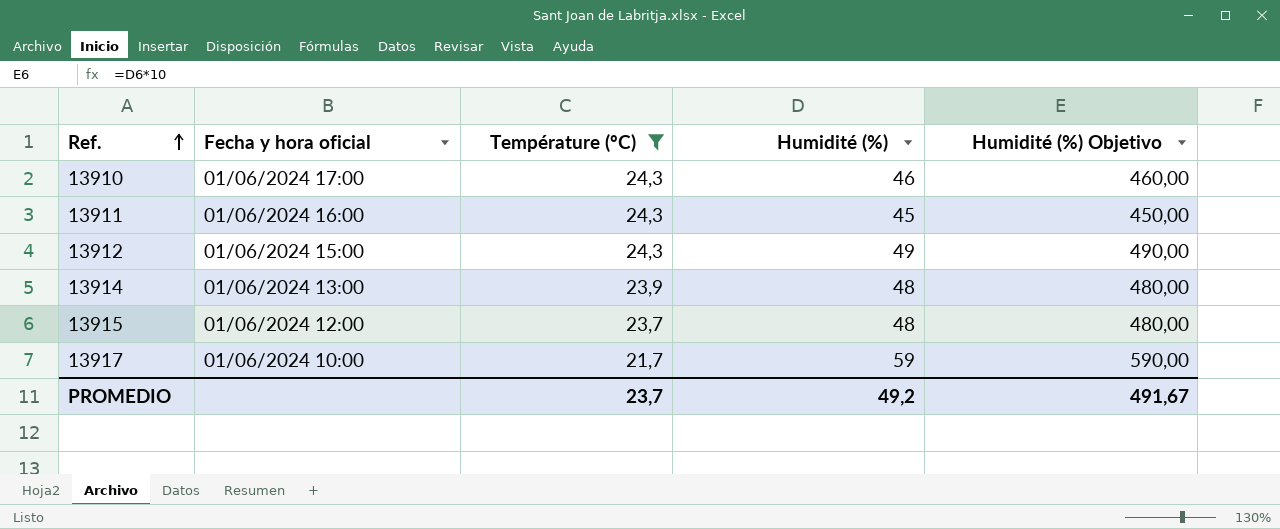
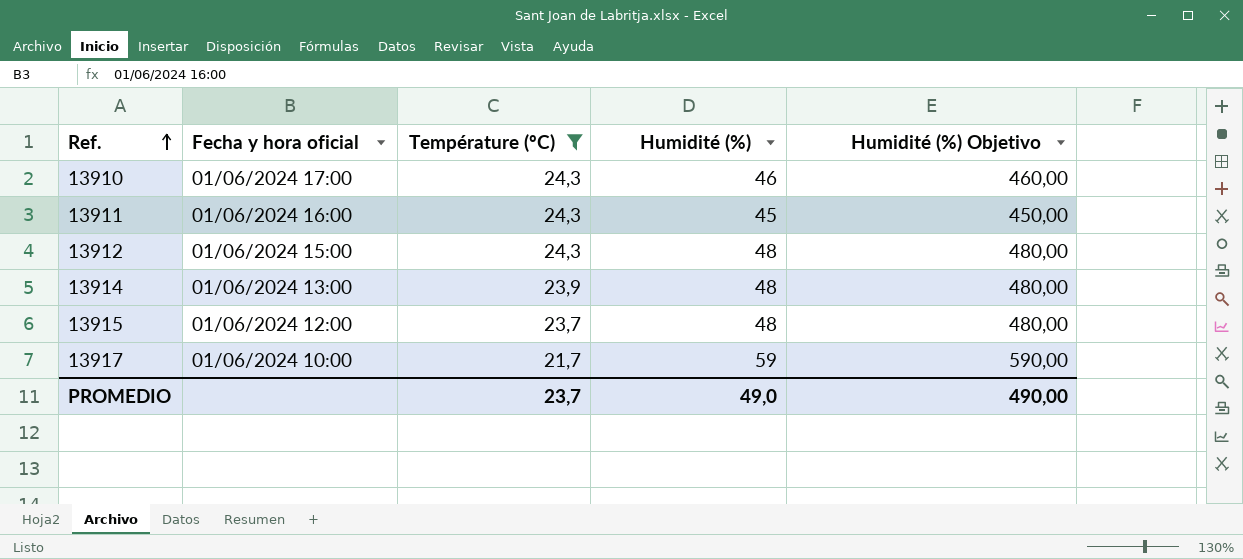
13912 | Humidité (%): 49 -> 48
13912 | Humidité (%) Objetivo: 490,00 -> 480,00
PROMEDIO | Humidité (%): 49,2 -> 49,0
PROMEDIO | Humidité (%) Objetivo: 491,67 -> 490,00

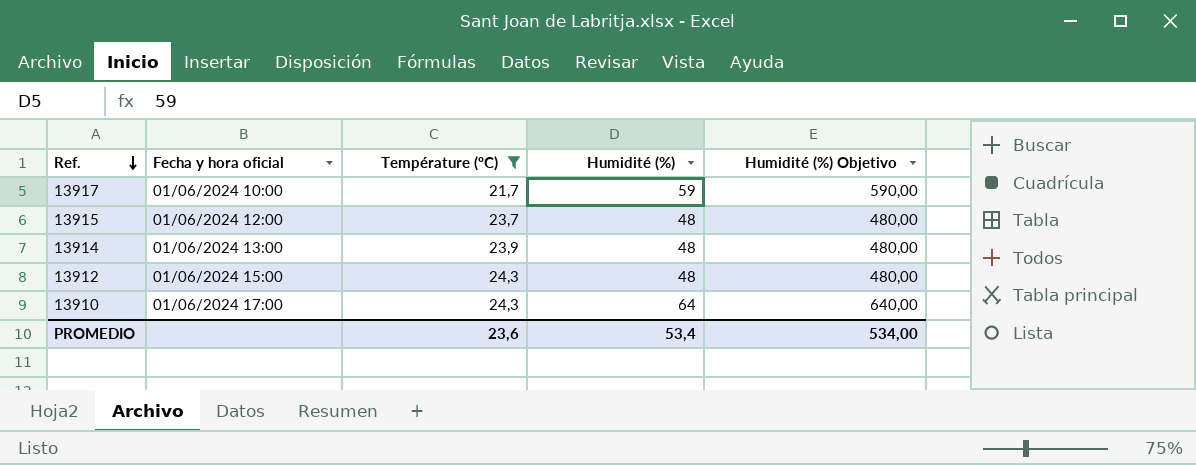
row order: Ref. ascending -> Ref. descending
row 13911: 01/06/2024 16:00 | 24,3 | 45 | 450,00 -> none
13910 | Humidité (%): 46 -> 64
13910 | Humidité (%) Objetivo: 460,00 -> 640,00
PROMEDIO | Température (ºC): 23,7 -> 23,6
PROMEDIO | Humidité (%): 49,0 -> 53,4
PROMEDIO | Humidité (%) Objetivo: 490,00 -> 534,00

